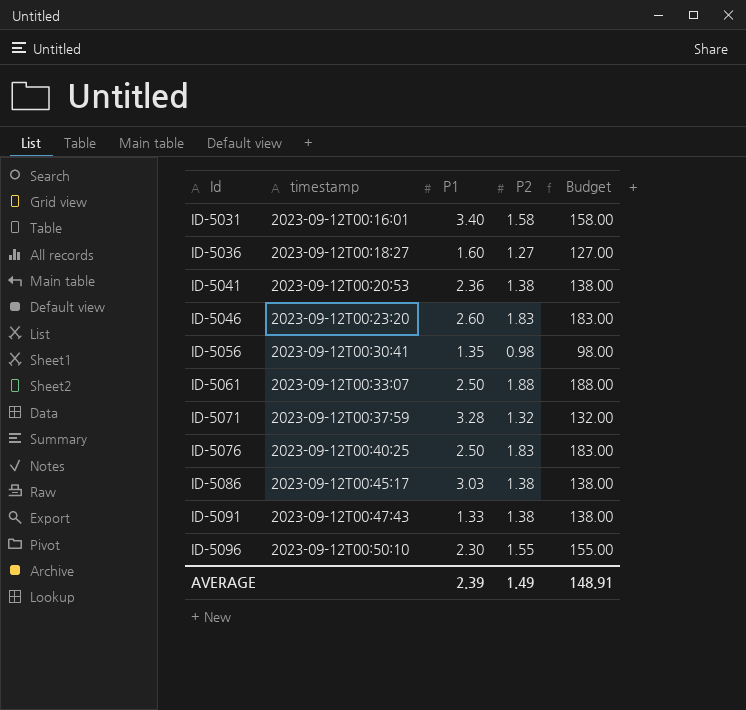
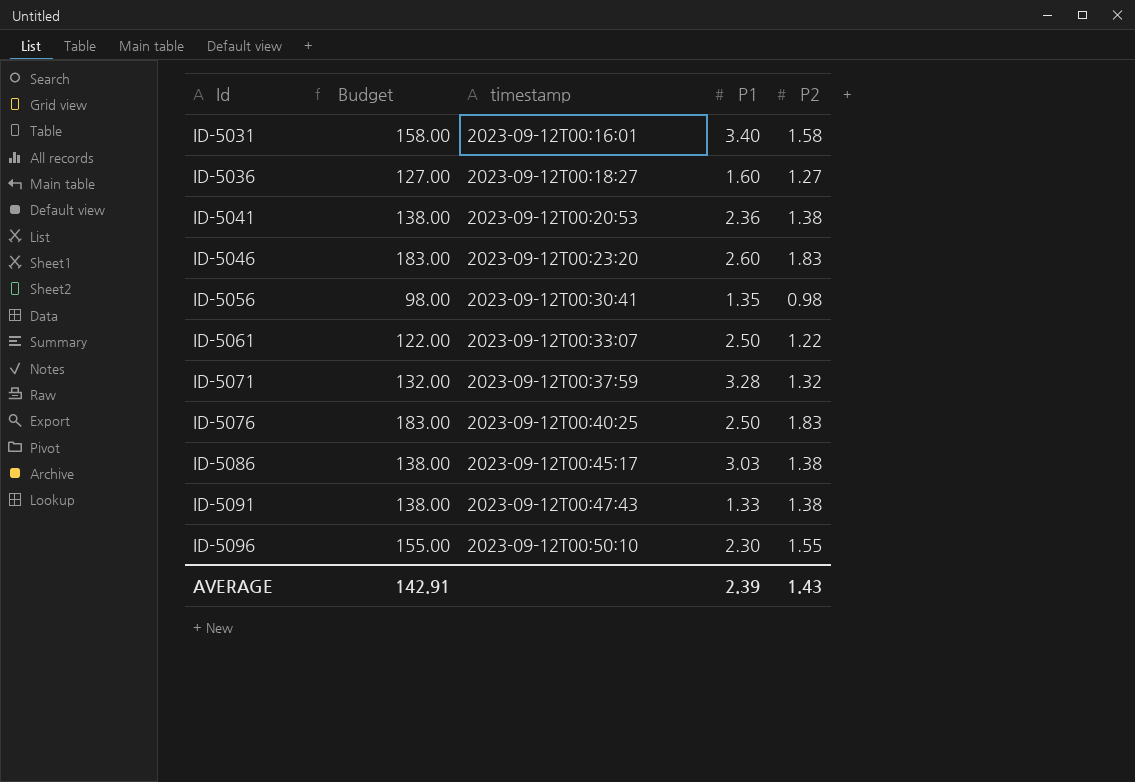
column Budget | position: 5 -> 2
ID-5061 | Budget: 188.00 -> 122.00
ID-5061 | P2: 1.88 -> 1.22
AVERAGE | Budget: 148.91 -> 142.91
AVERAGE | P2: 1.49 -> 1.43

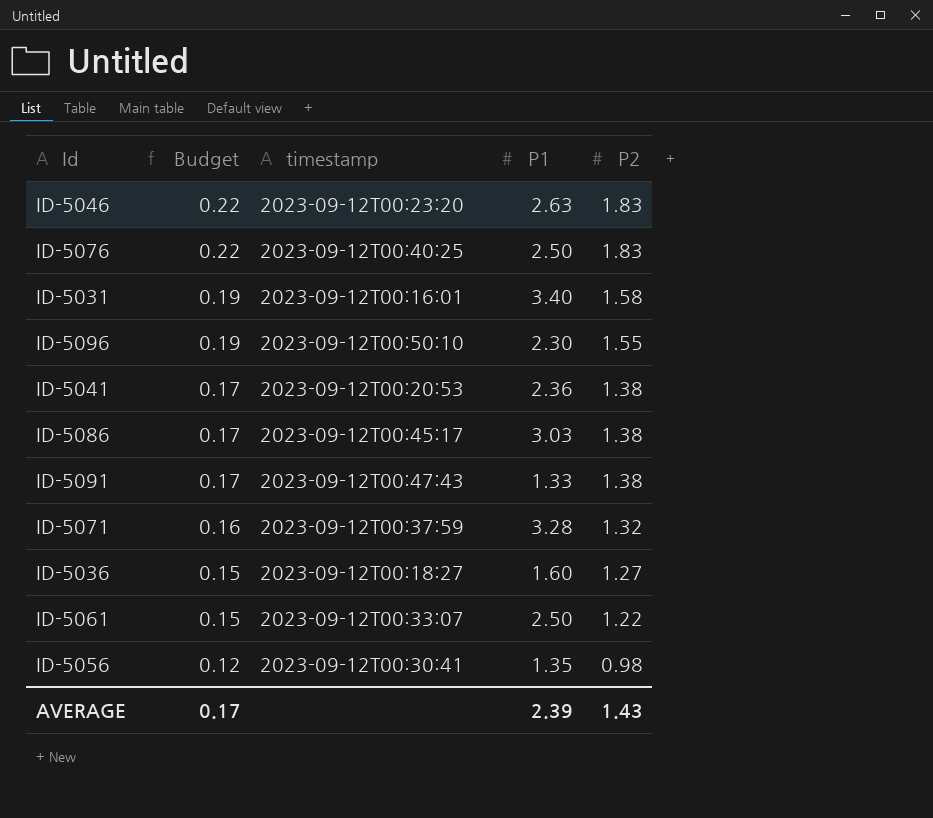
row order: Id ascending -> Budget descending
column Budget | formula: [P2] * 100 -> [P2] * 0.12
ID-5046 | P1: 2.60 -> 2.63
AVERAGE | Budget: 142.91 -> 0.17

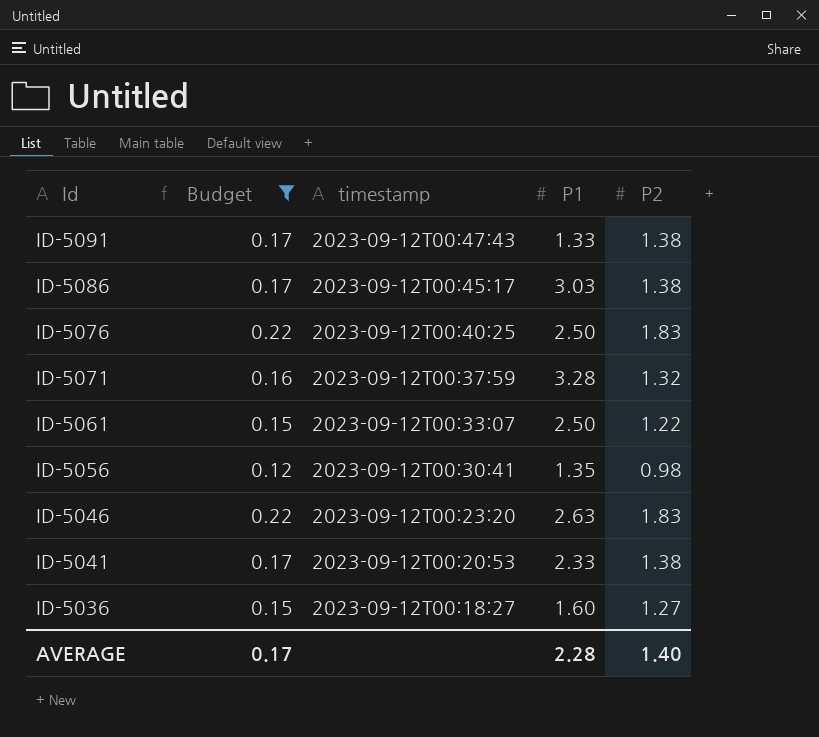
filter: none -> Budget != 0.19
row order: Budget descending -> Id descending
ID-5041 | P1: 2.36 -> 2.33
AVERAGE | P1: 2.39 -> 2.28
AVERAGE | P2: 1.43 -> 1.40

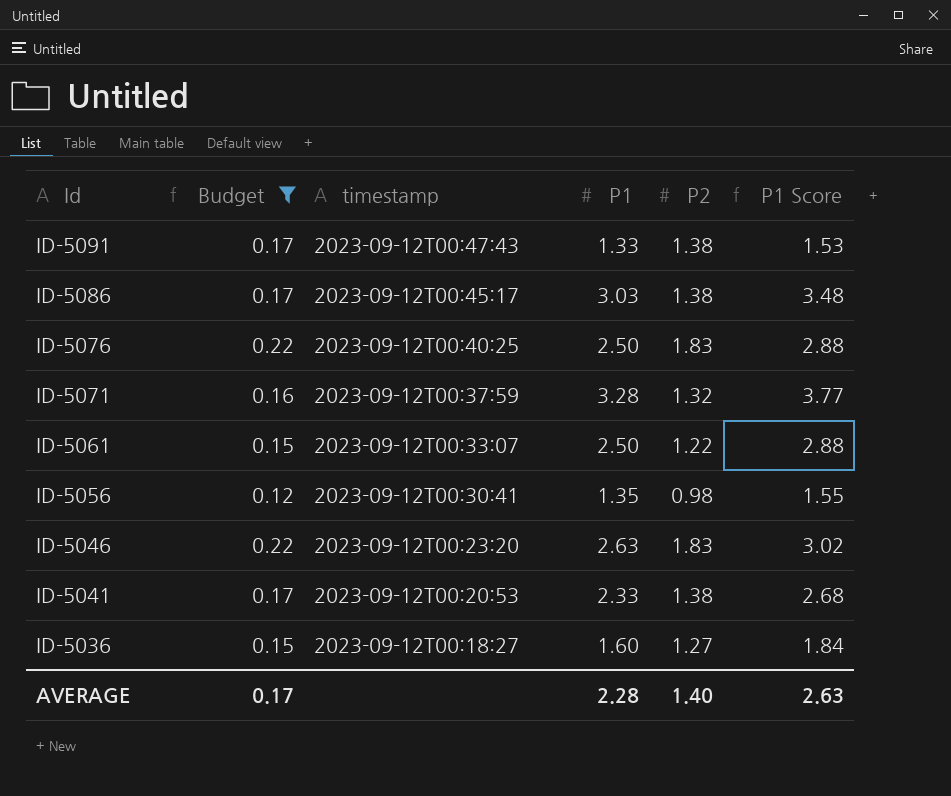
column P1 Score | formula: none -> [P1] * 1.15

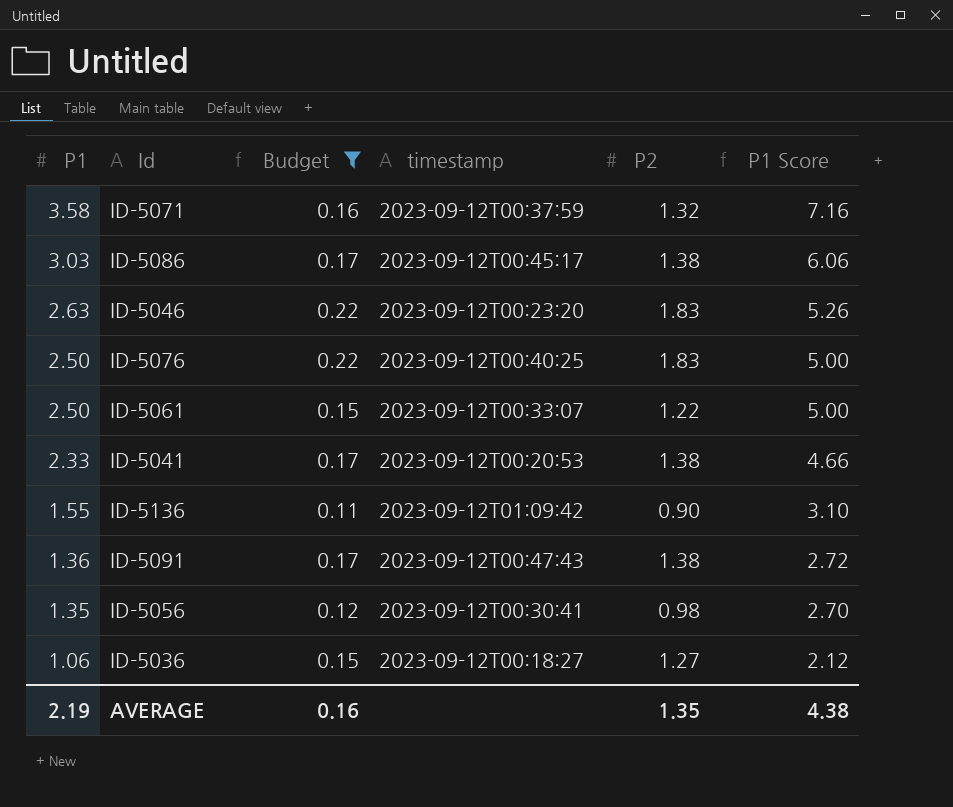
row order: Id descending -> P1 descending
column P1 | position: 4 -> 1
column P1 Score | formula: [P1] * 1.15 -> [P1] * 2
ID-5071 | P1: 3.28 -> 3.58
row ID-5136: none -> 1.55 | 0.11 | 2023-09-12T01:09:42 | 0.90 | 3.10
ID-5091 | P1: 1.33 -> 1.36
ID-5036 | P1: 1.60 -> 1.06
AVERAGE | P1: 2.28 -> 2.19
AVERAGE | Budget: 0.17 -> 0.16
AVERAGE | P2: 1.40 -> 1.35
AVERAGE | P1 Score: 2.63 -> 4.38

